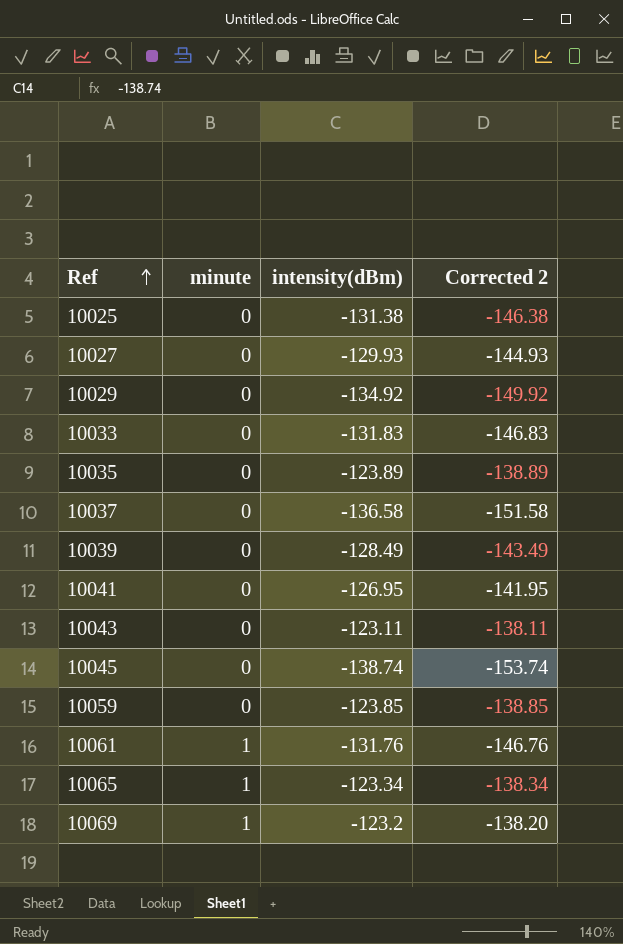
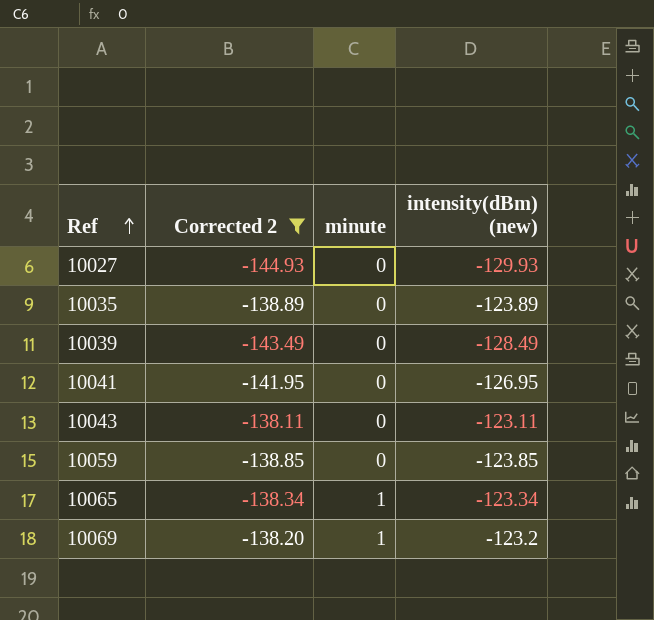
filter: none -> Corrected 2 >= -144.93
column Corrected 2 | position: 4 -> 2
column name: intensity(dBm) -> intensity(dBm) (new)

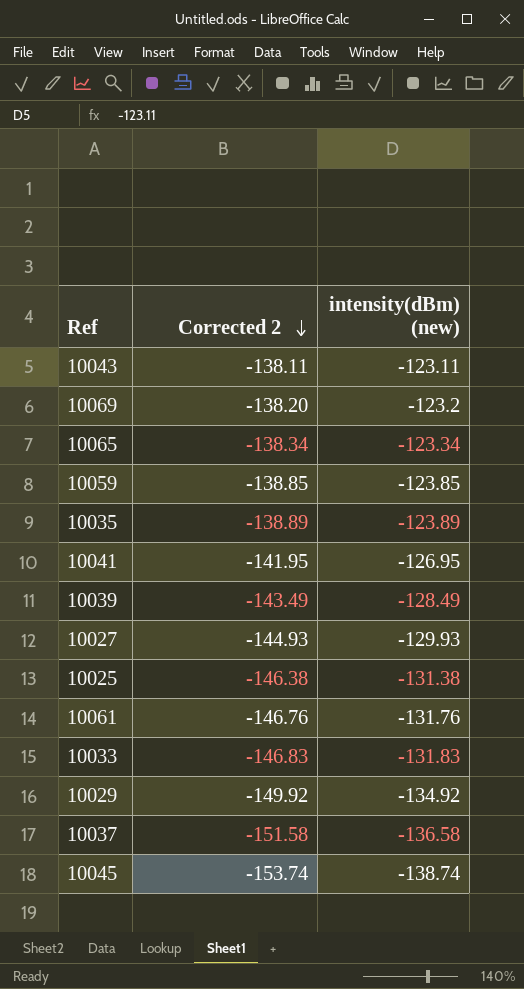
filter: Corrected 2 >= -144.93 -> none
row order: Ref ascending -> Corrected 2 descending
column minute | position: 3 -> none

